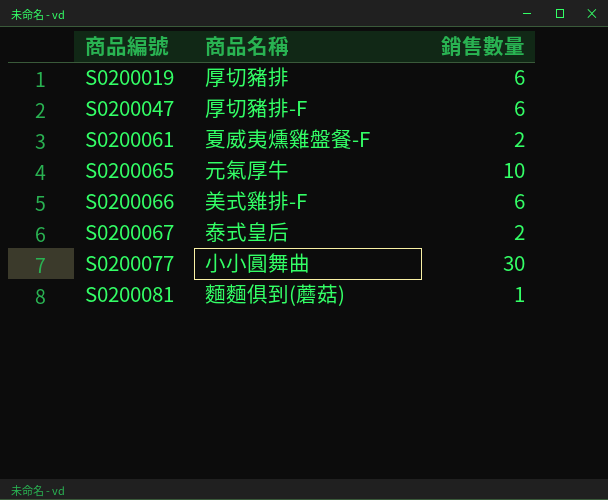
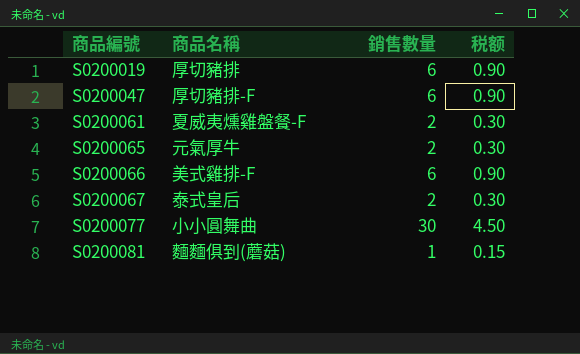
column 税额 | formula: none -> [銷售數量] * 0.15
S0200065 | 銷售數量: 10 -> 2

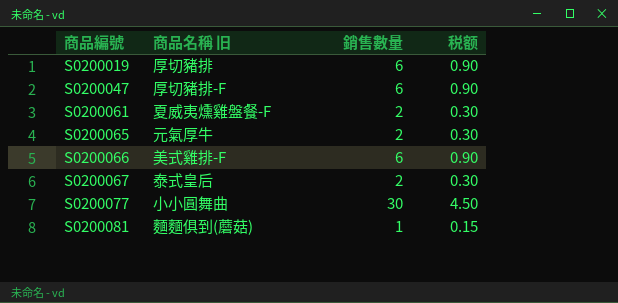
column name: 商品名稱 -> 商品名稱 旧

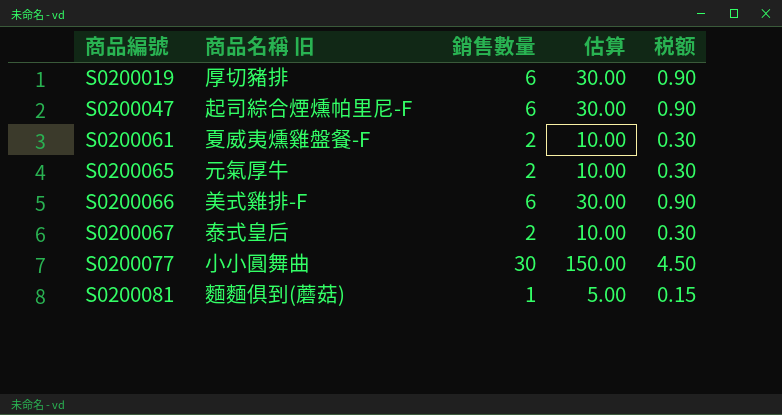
column 估算 | formula: none -> [銷售數量] * 5
S0200047 | 商品名稱 旧: 厚切豬排-F -> 起司綜合煙燻帕里尼-F

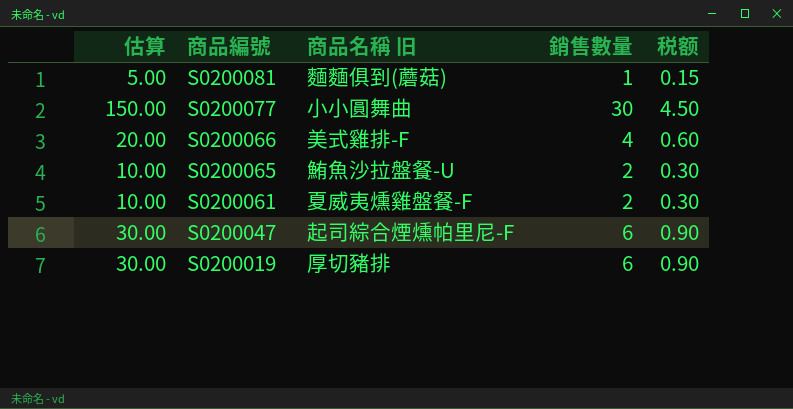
row order: 商品編號 ascending -> 商品編號 descending
column 估算 | position: 4 -> 1
row S0200067: 泰式皇后 | 2 | 10.00 | 0.30 -> none
S0200066 | 估算: 30.00 -> 20.00
S0200066 | 銷售數量: 6 -> 4
S0200066 | 税额: 0.90 -> 0.60
S0200065 | 商品名稱 旧: 元氣厚牛 -> 鮪魚沙拉盤餐-U

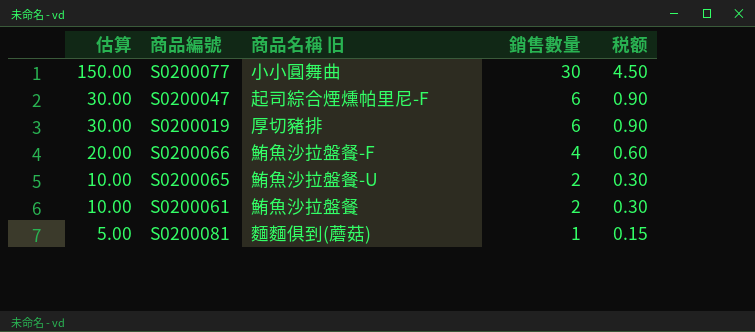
row order: 商品編號 descending -> 估算 descending
S0200066 | 商品名稱 旧: 美式雞排-F -> 鮪魚沙拉盤餐-F
S0200061 | 商品名稱 旧: 夏威夷燻雞盤餐-F -> 鮪魚沙拉盤餐

